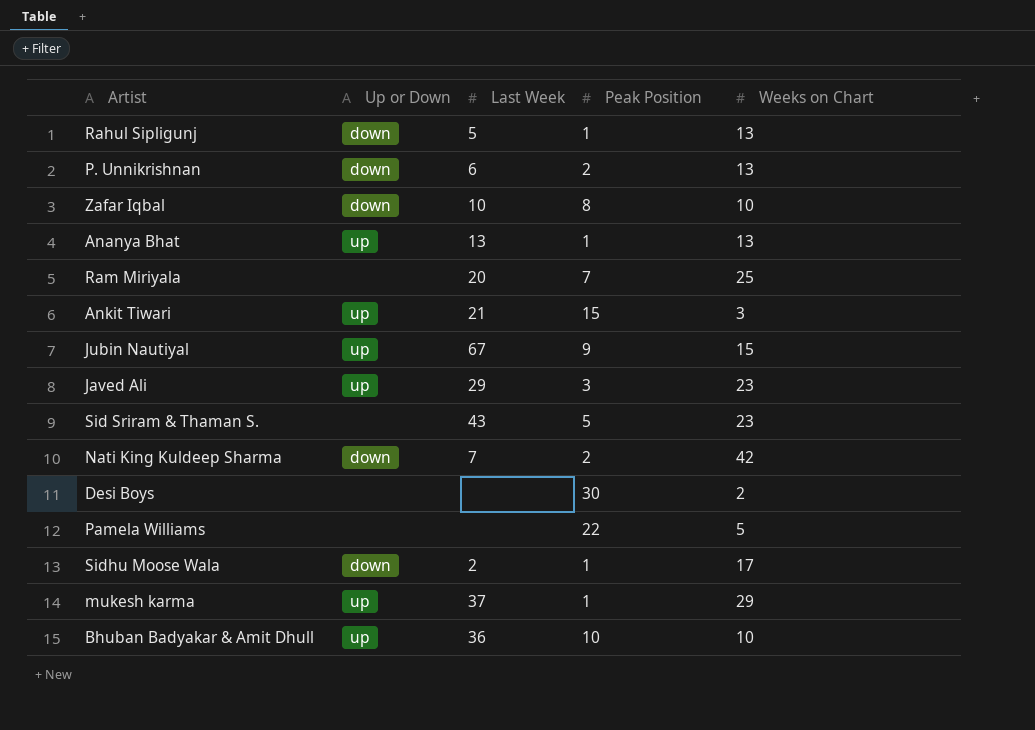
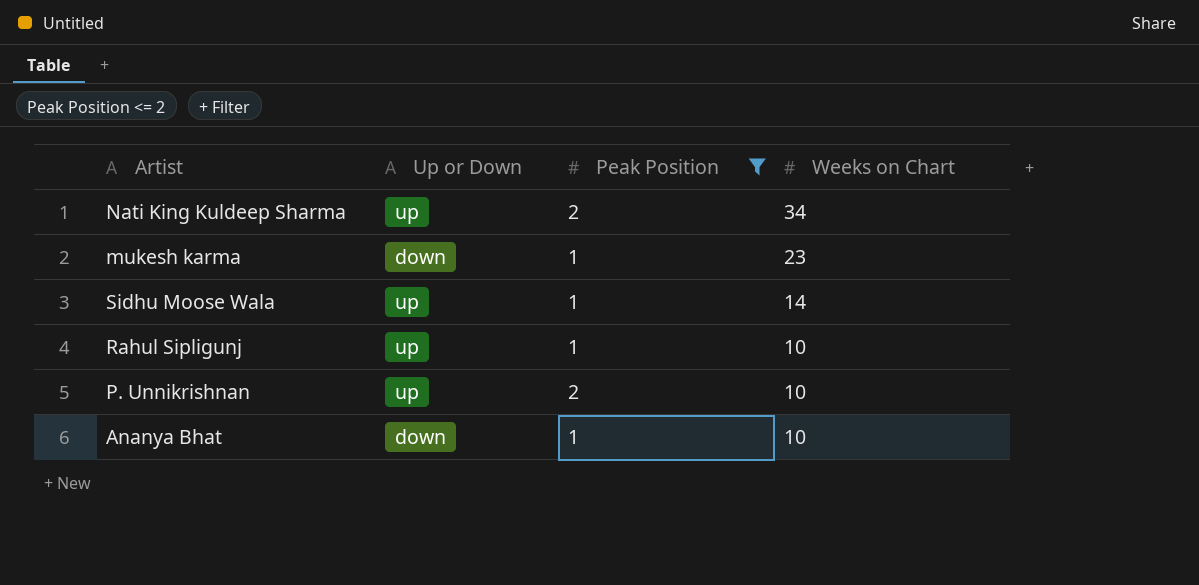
filter: none -> Peak Position <= 2
row order: none -> Weeks on Chart descending
column Last Week | position: 3 -> none
Nati King Kuldeep Sharma | Up or Down: down -> up
Nati King Kuldeep Sharma | Weeks on Chart: 42 -> 34
mukesh karma | Up or Down: up -> down
mukesh karma | Weeks on Chart: 29 -> 23
Sidhu Moose Wala | Up or Down: down -> up
Sidhu Moose Wala | Weeks on Chart: 17 -> 14
Rahul Sipligunj | Up or Down: down -> up
Rahul Sipligunj | Weeks on Chart: 13 -> 10
P. Unnikrishnan | Up or Down: down -> up
P. Unnikrishnan | Weeks on Chart: 13 -> 10
Ananya Bhat | Up or Down: up -> down
Ananya Bhat | Weeks on Chart: 13 -> 10

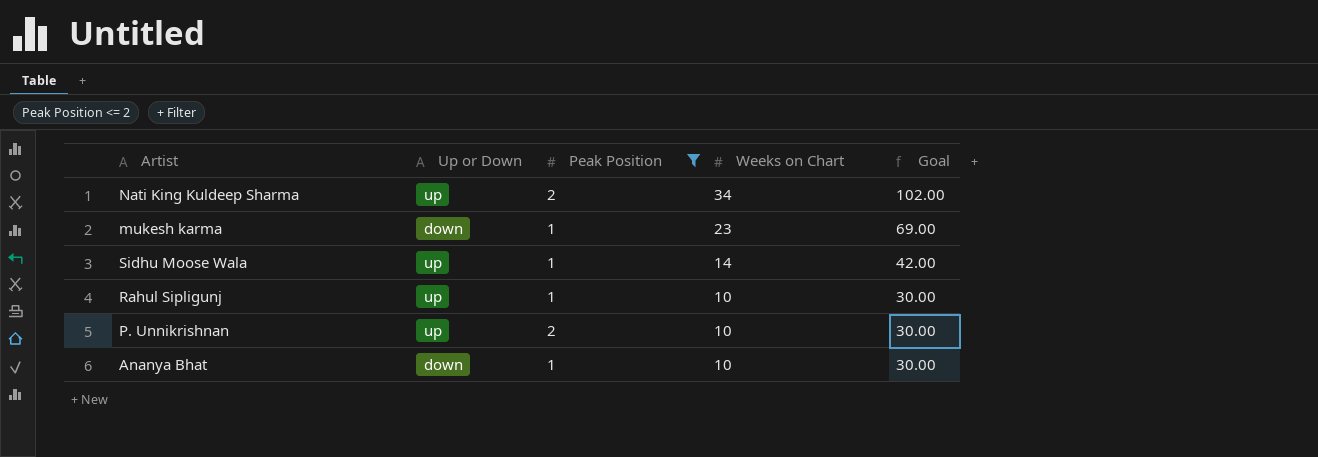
column Goal | formula: none -> [Weeks on Chart] * 3

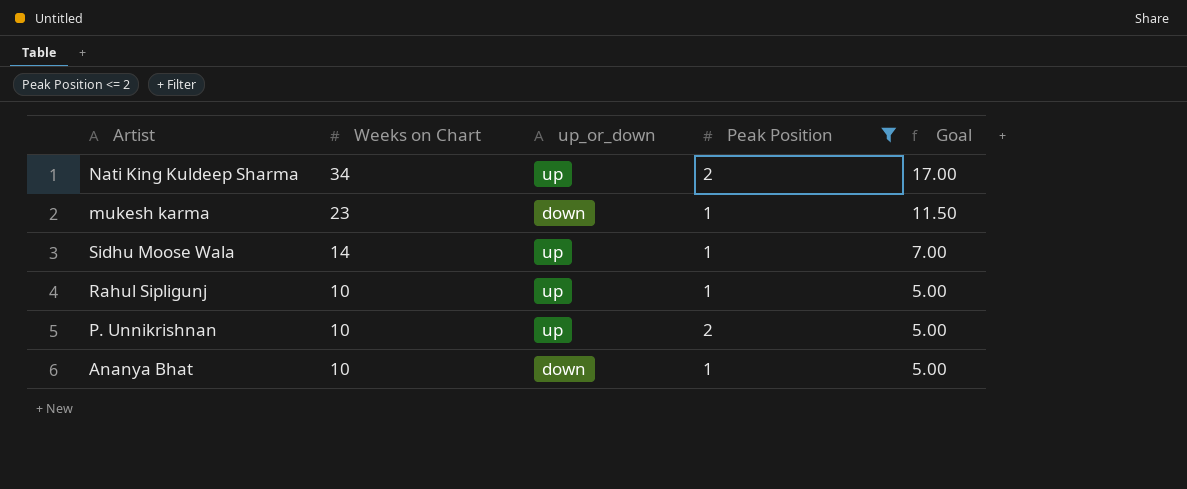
column Weeks on Chart | position: 4 -> 2
column name: Up or Down -> up_or_down
column Goal | formula: [Weeks on Chart] * 3 -> [Weeks on Chart] * 0.5

